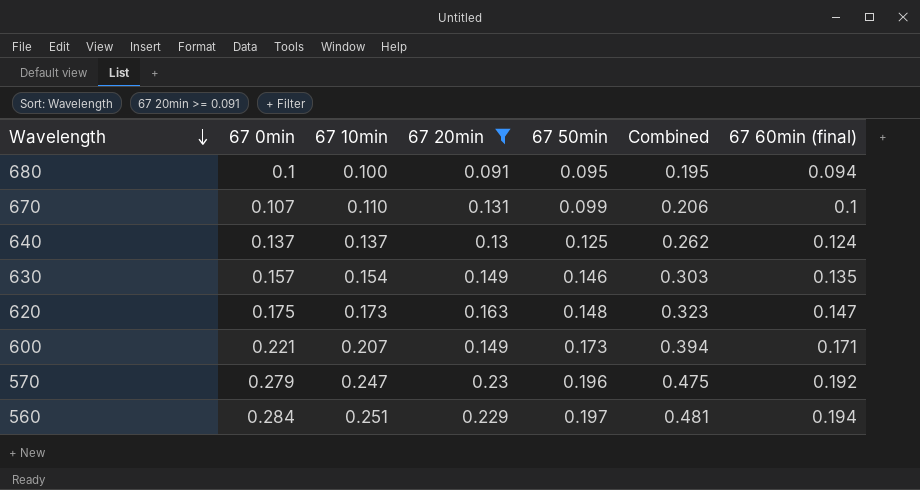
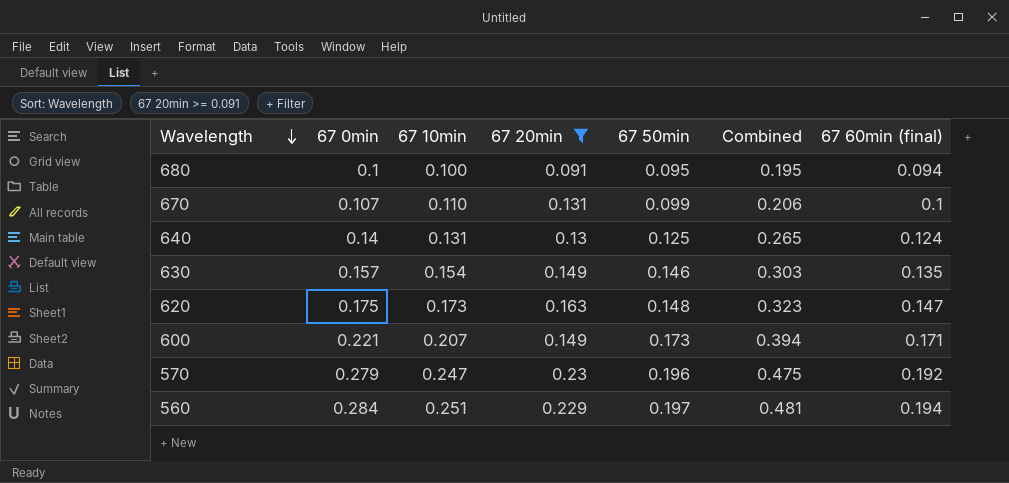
640 | 67 0min: 0.137 -> 0.14
640 | 67 10min: 0.137 -> 0.131
640 | Combined: 0.262 -> 0.265

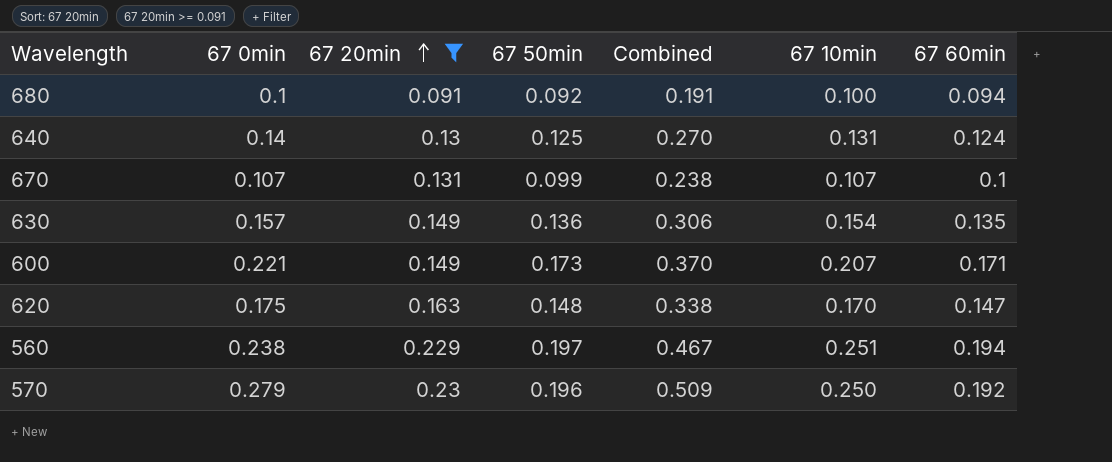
row order: Wavelength descending -> 67 20min ascending
column Combined | formula: [67 0min] + [67 50min] -> [67 0min] + [67 20min]
column 67 10min | position: 3 -> 6
column name: 67 60min (final) -> 67 60min
680 | 67 50min: 0.095 -> 0.092
670 | 67 10min: 0.110 -> 0.107
630 | 67 50min: 0.146 -> 0.136
620 | 67 10min: 0.173 -> 0.170
560 | 67 0min: 0.284 -> 0.238
570 | 67 10min: 0.247 -> 0.250

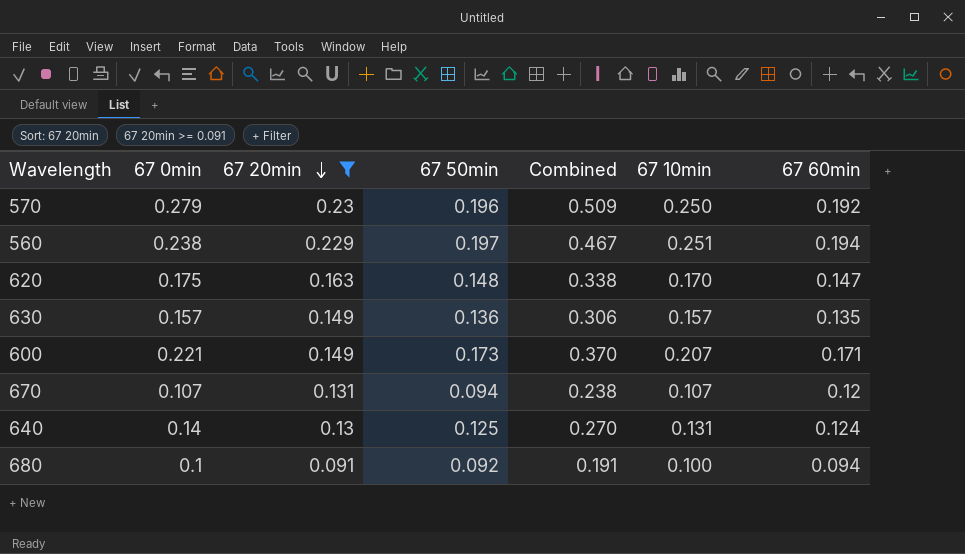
row order: 67 20min ascending -> 67 20min descending
630 | 67 10min: 0.154 -> 0.157
670 | 67 50min: 0.099 -> 0.094
670 | 67 60min: 0.1 -> 0.12

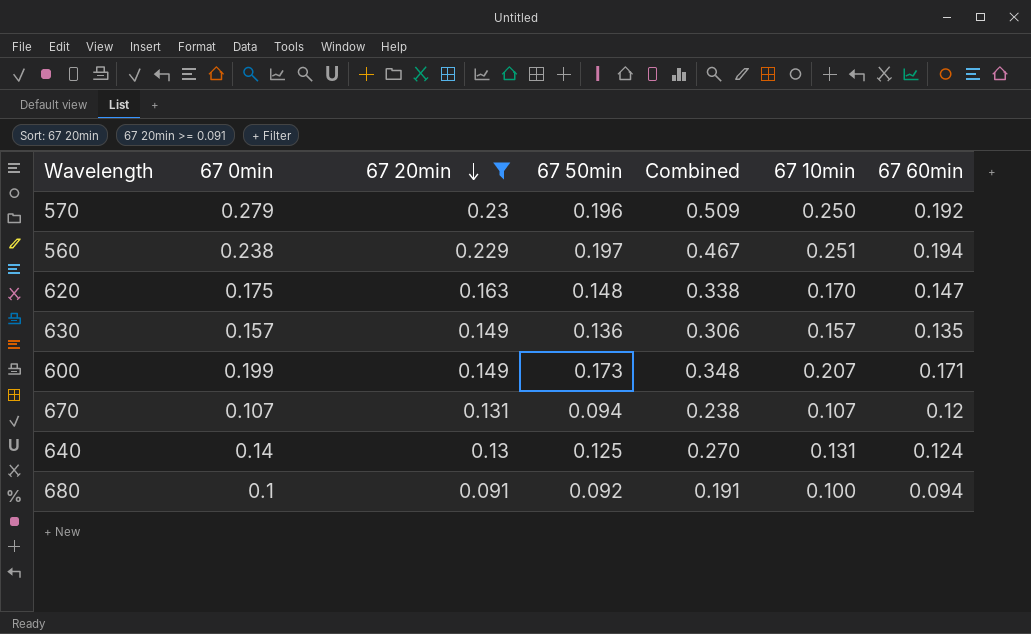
600 | 67 0min: 0.221 -> 0.199
600 | Combined: 0.370 -> 0.348

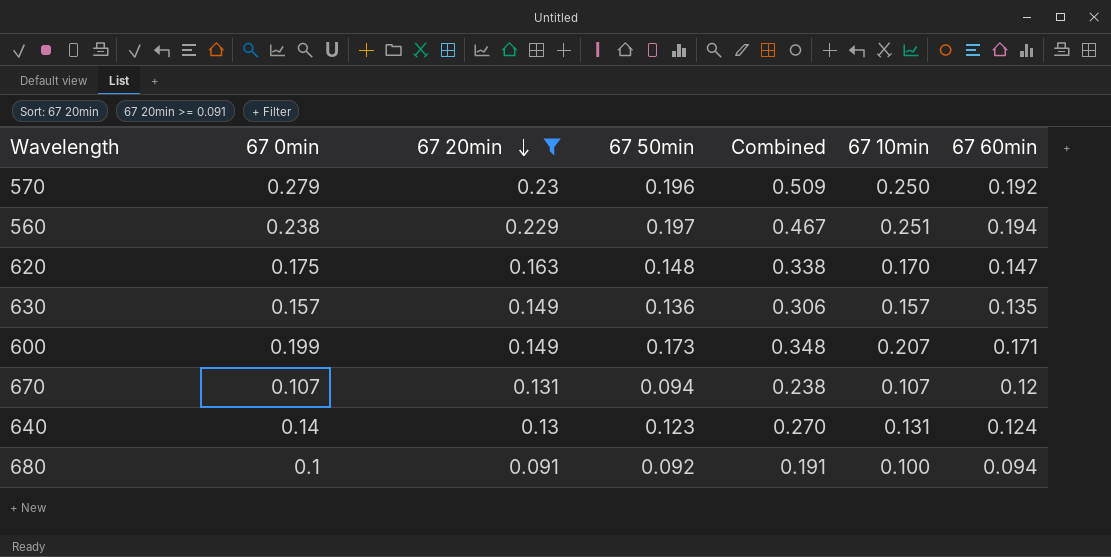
640 | 67 50min: 0.125 -> 0.123

